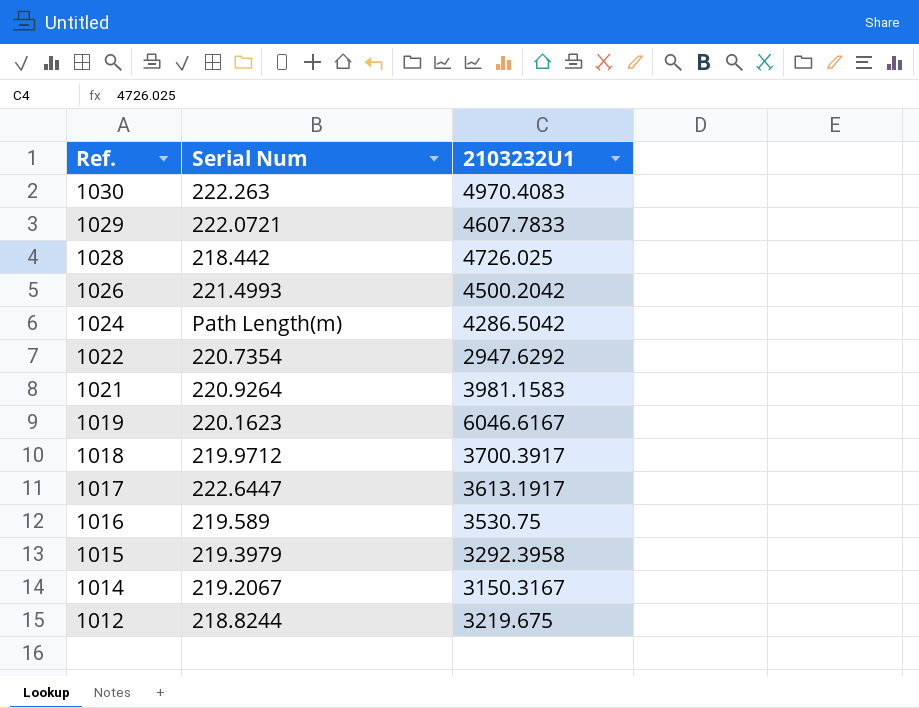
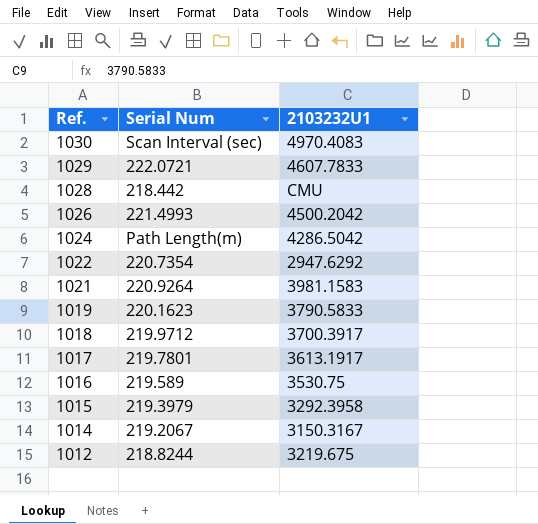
1030 | Serial Num: 222.263 -> Scan Interval (sec)
1028 | 2103232U1: 4726.025 -> CMU
1019 | 2103232U1: 6046.6167 -> 3790.5833
1017 | Serial Num: 222.6447 -> 219.7801

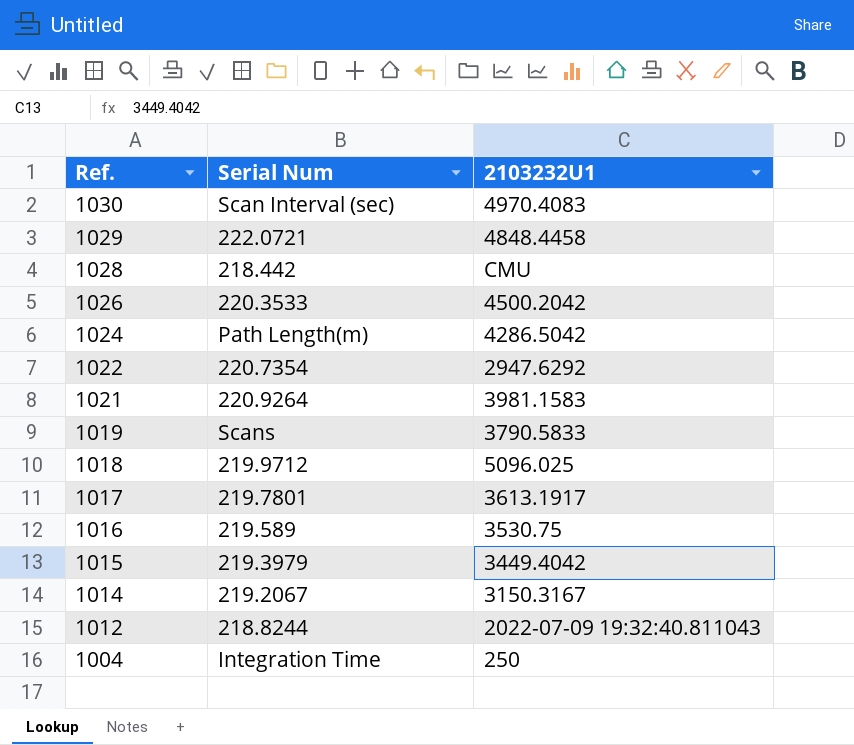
1029 | 2103232U1: 4607.7833 -> 4848.4458
1026 | Serial Num: 221.4993 -> 220.3533
1019 | Serial Num: 220.1623 -> Scans
1018 | 2103232U1: 3700.3917 -> 5096.025
1015 | 2103232U1: 3292.3958 -> 3449.4042
1012 | 2103232U1: 3219.675 -> 2022-07-09 19:32:40.811043
row 1004: none -> Integration Time | 250

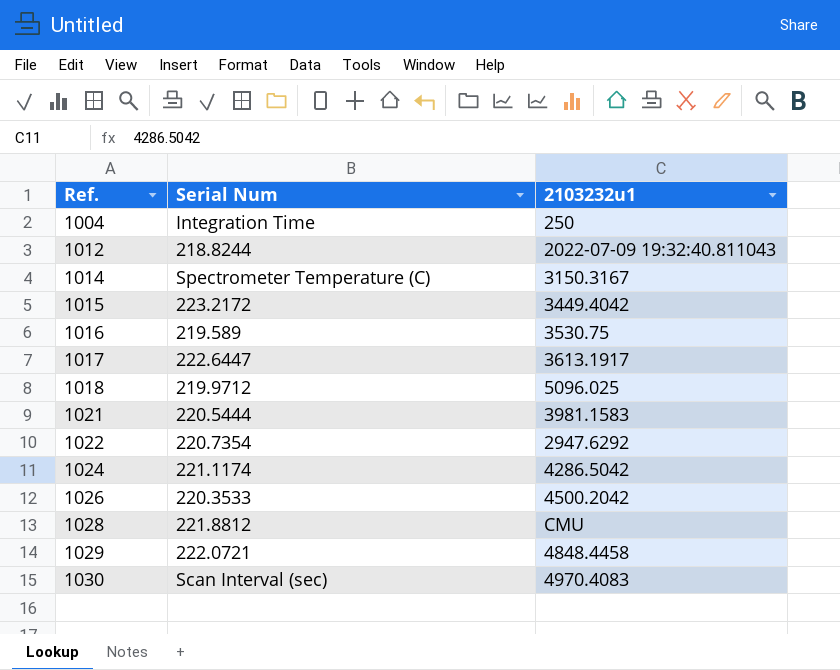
row order: Ref. descending -> Ref. ascending
column name: 2103232U1 -> 2103232u1
row 1019: Scans | 3790.5833 -> none
1014 | Serial Num: 219.2067 -> Spectrometer Temperature (C)
1015 | Serial Num: 219.3979 -> 223.2172
1017 | Serial Num: 219.7801 -> 222.6447
1021 | Serial Num: 220.9264 -> 220.5444
1024 | Serial Num: Path Length(m) -> 221.1174
1028 | Serial Num: 218.442 -> 221.8812

